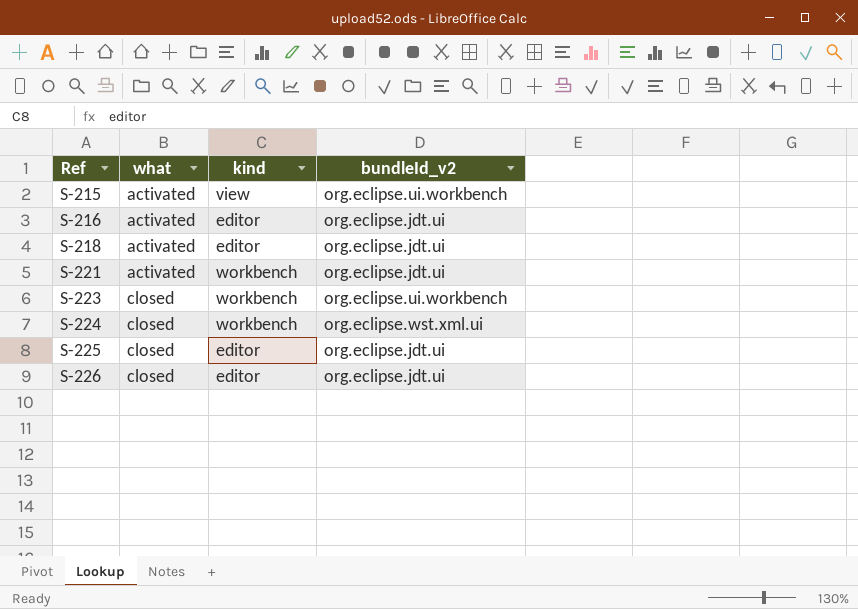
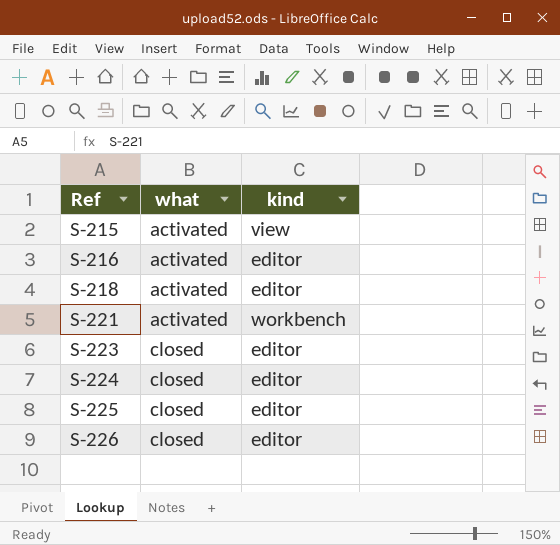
column bundleId_v2 | position: 4 -> none
S-223 | kind: workbench -> editor
S-224 | kind: workbench -> editor

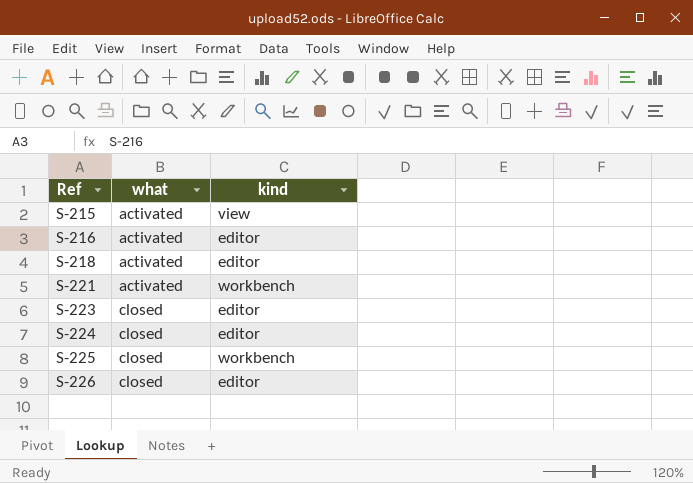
S-225 | kind: editor -> workbench

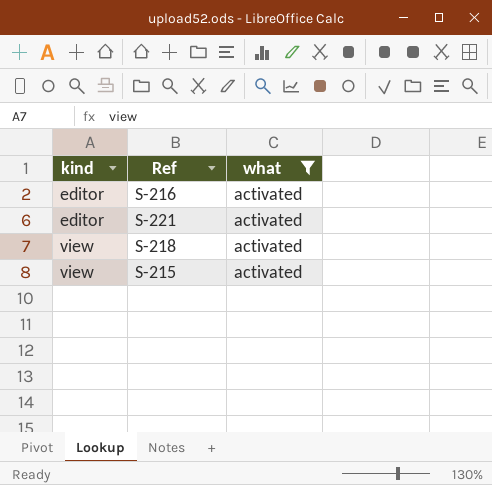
filter: none -> what = activated
row order: Ref ascending -> kind ascending
column kind | position: 3 -> 1
S-221 | kind: workbench -> editor
S-218 | kind: editor -> view

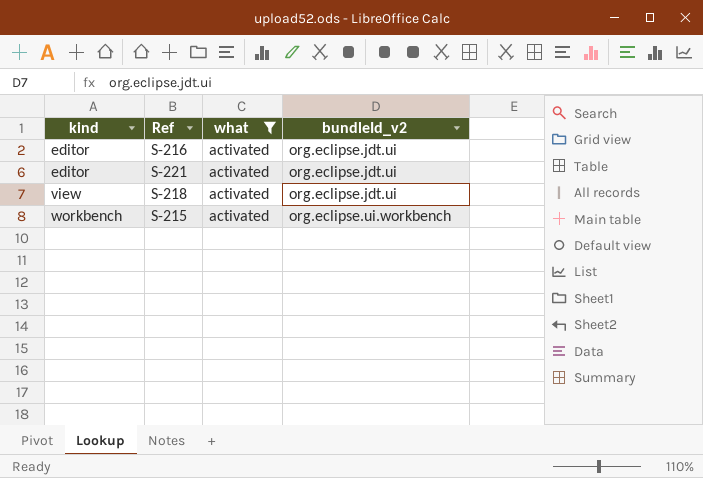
column bundleId_v2 | position: none -> 4
S-215 | kind: view -> workbench

